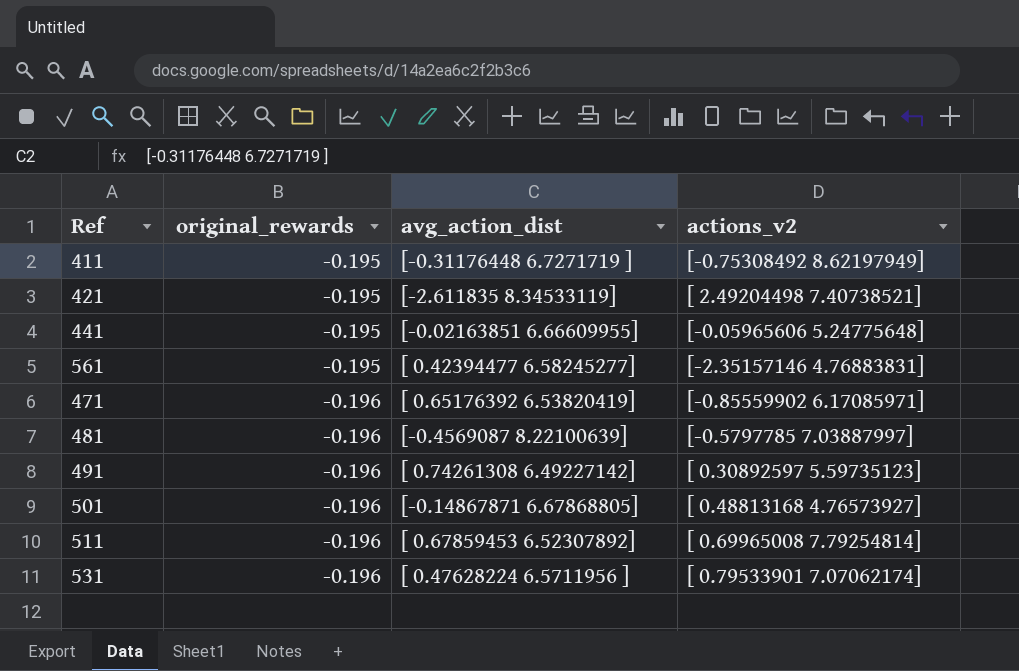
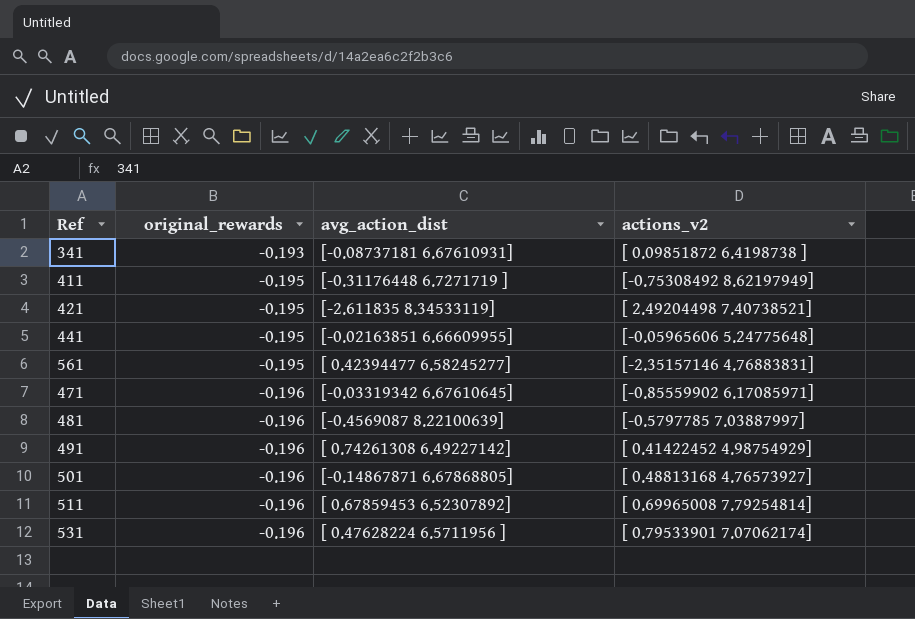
row 341: none -> -0.193 | [-0.08737181 6.67610931] | [ 0.09851872 6.4198738 ]
471 | avg_action_dist: [ 0.65176392 6.53820419] -> [-0.03319342 6.67610645]
491 | actions_v2: [ 0.30892597 5.59735123] -> [ 0.41422452 4.98754929]

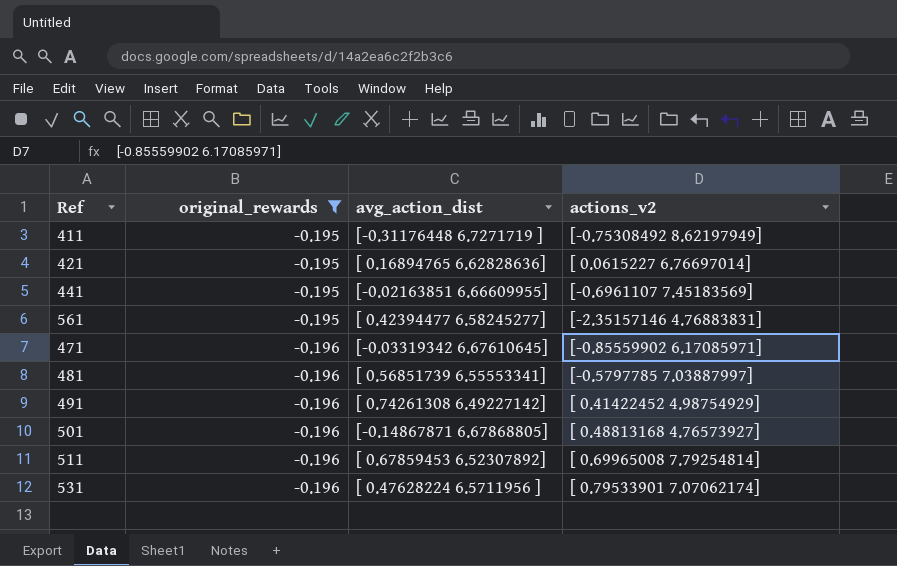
filter: none -> original_rewards != -0.193
421 | avg_action_dist: [-2.611835 8.34533119] -> [ 0.16894765 6.62828636]
421 | actions_v2: [ 2.49204498 7.40738521] -> [ 0.0615227 6.76697014]
441 | actions_v2: [-0.05965606 5.24775648] -> [-0.6961107 7.45183569]
481 | avg_action_dist: [-0.4569087 8.22100639] -> [ 0.56851739 6.55553341]

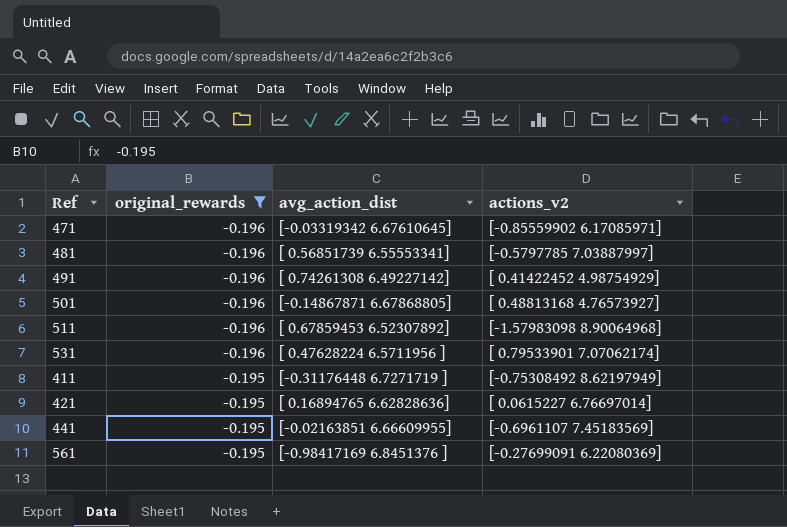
row order: original_rewards descending -> original_rewards ascending
511 | actions_v2: [ 0.69965008 7.79254814] -> [-1.57983098 8.90064968]
561 | avg_action_dist: [ 0.42394477 6.58245277] -> [-0.98417169 6.8451376 ]
561 | actions_v2: [-2.35157146 4.76883831] -> [-0.27699091 6.22080369]

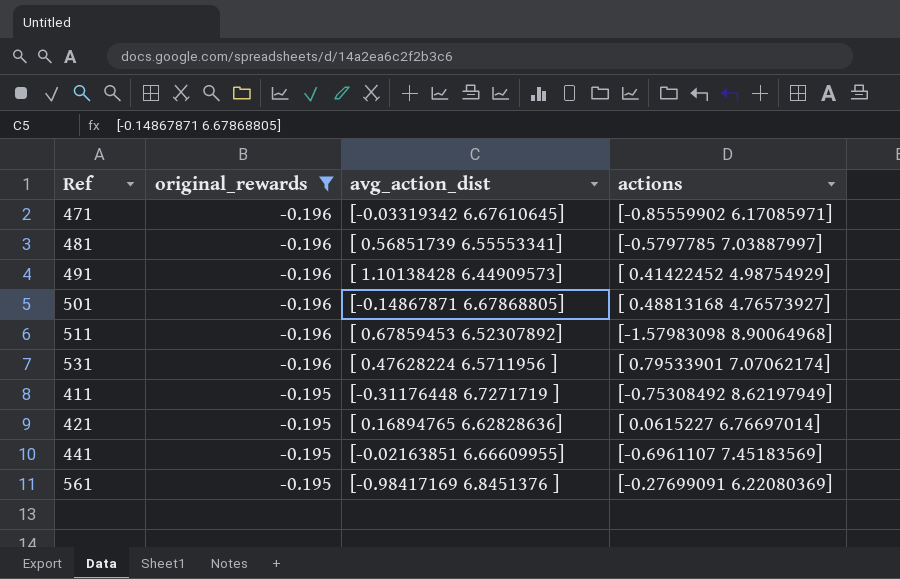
column name: actions_v2 -> actions
491 | avg_action_dist: [ 0.74261308 6.49227142] -> [ 1.10138428 6.44909573]

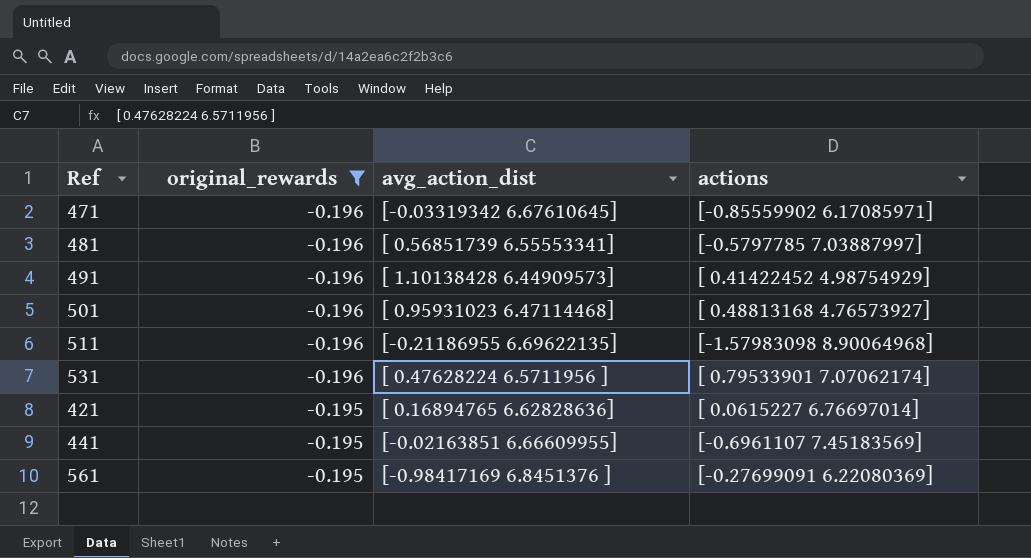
row 411: -0.195 | [-0.31176448 6.7271719 ] | [-0.75308492 8.62197949] -> none
501 | avg_action_dist: [-0.14867871 6.67868805] -> [ 0.95931023 6.47114468]
511 | avg_action_dist: [ 0.67859453 6.52307892] -> [-0.21186955 6.69622135]

